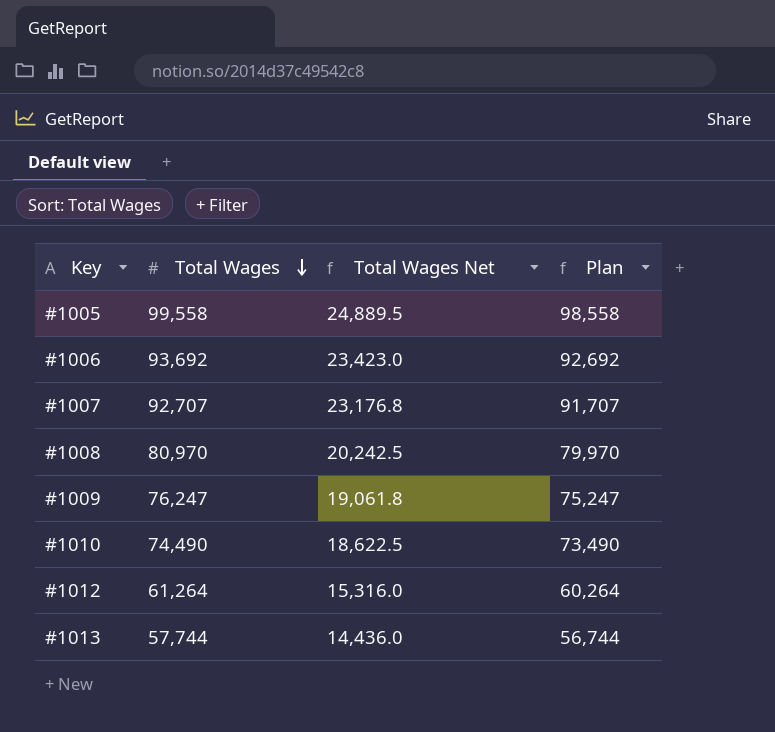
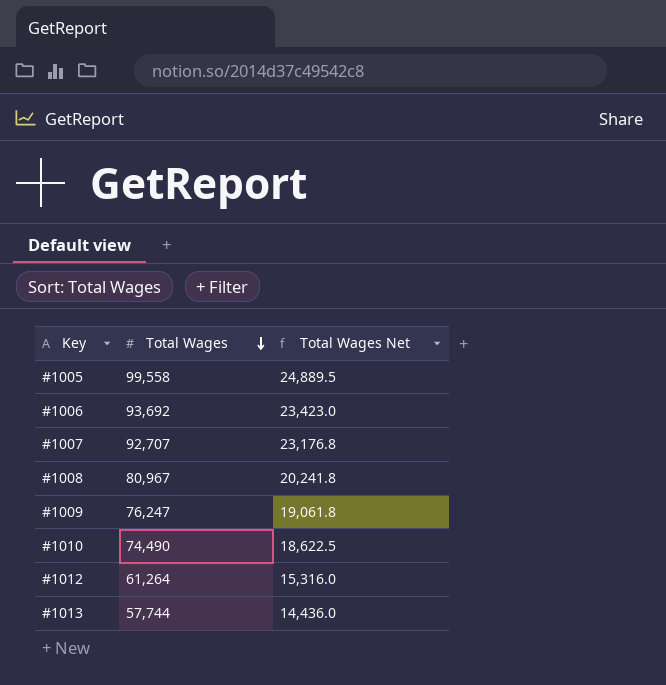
column Plan | formula: [Total Wages] - 1000 -> none
#1008 | Total Wages: 80,970 -> 80,967
#1008 | Total Wages Net: 20,242.5 -> 20,241.8

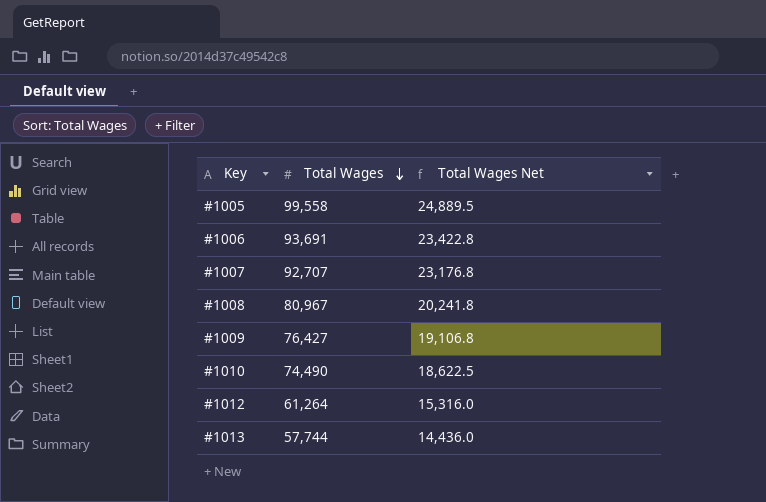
#1006 | Total Wages: 93,692 -> 93,691
#1006 | Total Wages Net: 23,423.0 -> 23,422.8
#1009 | Total Wages: 76,247 -> 76,427
#1009 | Total Wages Net: 19,061.8 -> 19,106.8

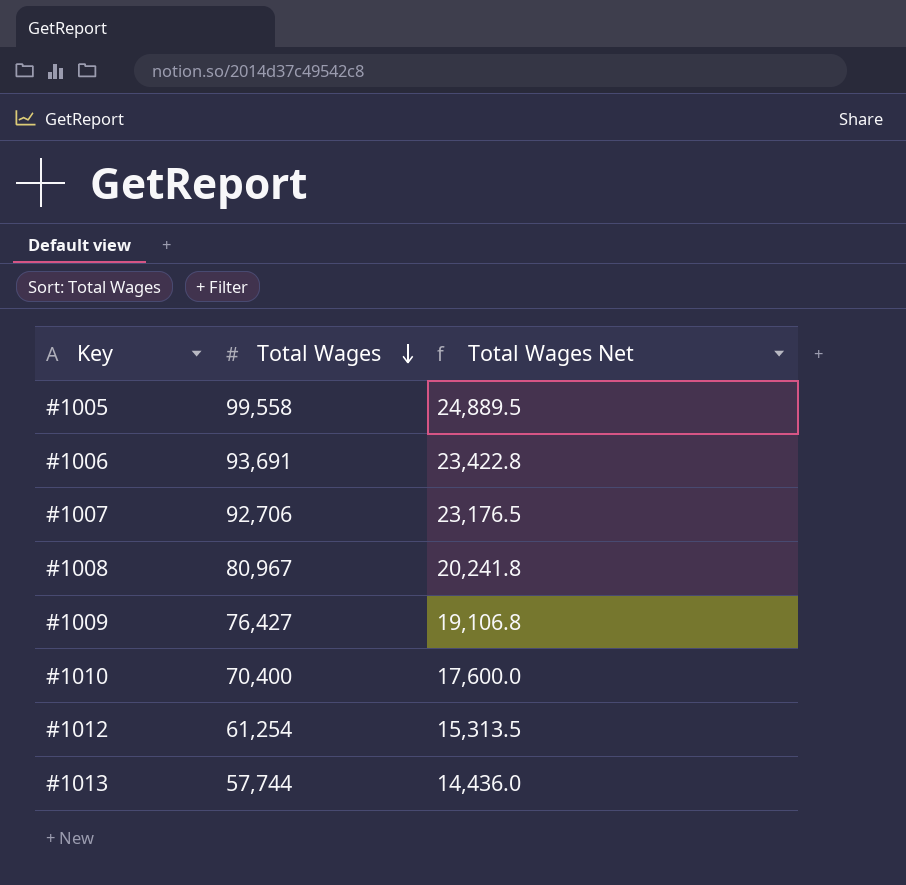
#1007 | Total Wages: 92,707 -> 92,706
#1007 | Total Wages Net: 23,176.8 -> 23,176.5
#1010 | Total Wages: 74,490 -> 70,400
#1010 | Total Wages Net: 18,622.5 -> 17,600.0
#1012 | Total Wages: 61,264 -> 61,254
#1012 | Total Wages Net: 15,316.0 -> 15,313.5

